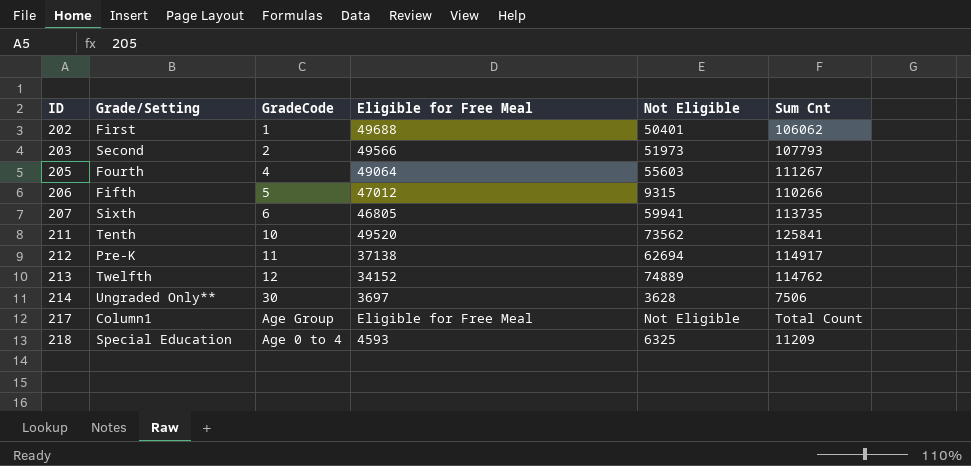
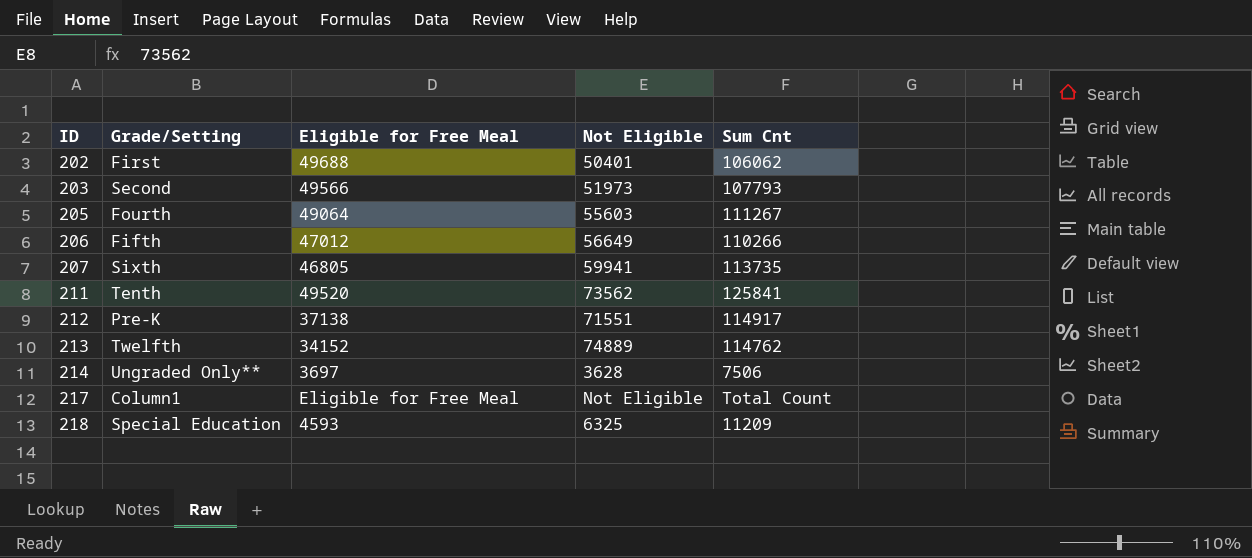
column GradeCode | position: 3 -> none
206 | Not Eligible: 9315 -> 56649
212 | Not Eligible: 62694 -> 71551

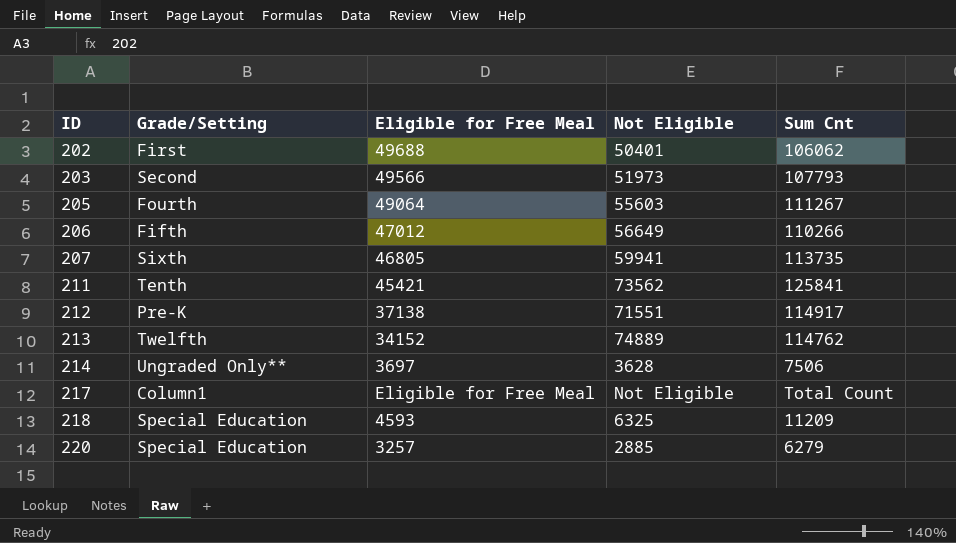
211 | Eligible for Free Meal: 49520 -> 45421
row 220: none -> Special Education | 3257 | 2885 | 6279

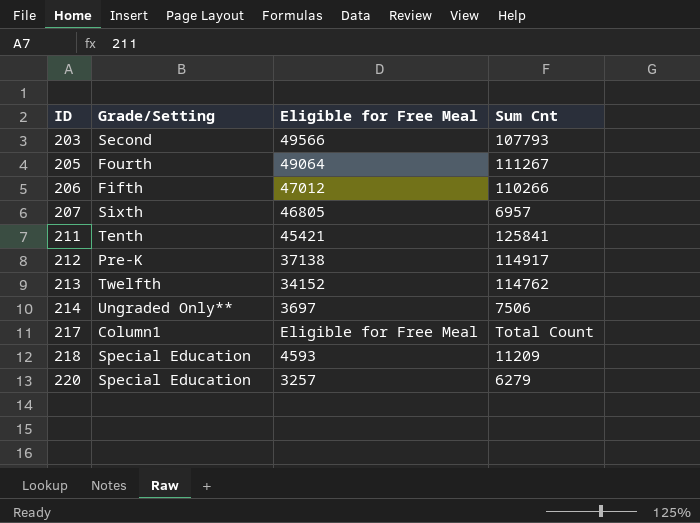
column Not Eligible | position: 4 -> none
row 202: First | 49688 | 50401 | 106062 -> none
207 | Sum Cnt: 113735 -> 6957

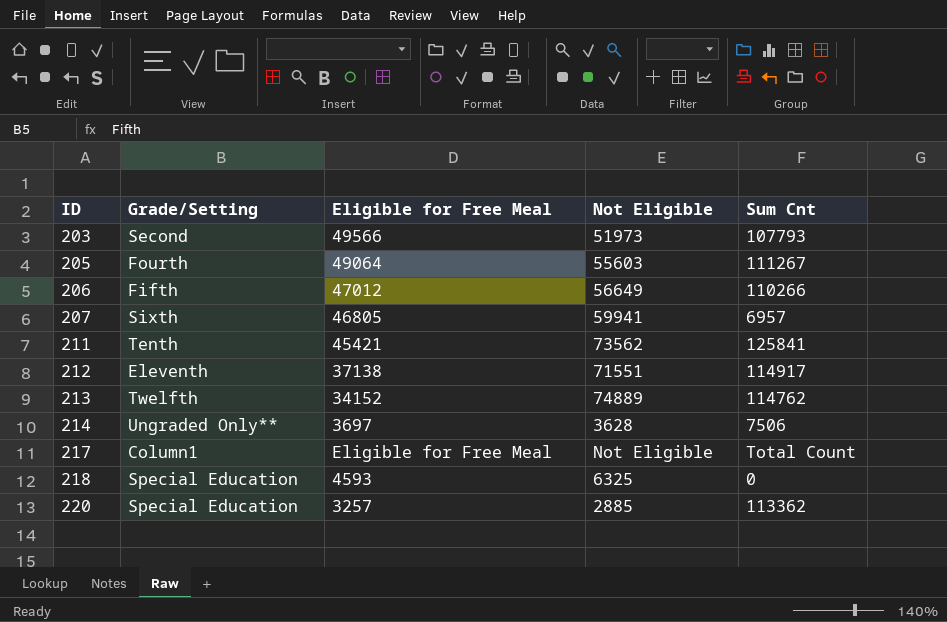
column Not Eligible | position: none -> 4
212 | Grade/Setting: Pre-K -> Eleventh
218 | Sum Cnt: 11209 -> 0
220 | Sum Cnt: 6279 -> 113362

